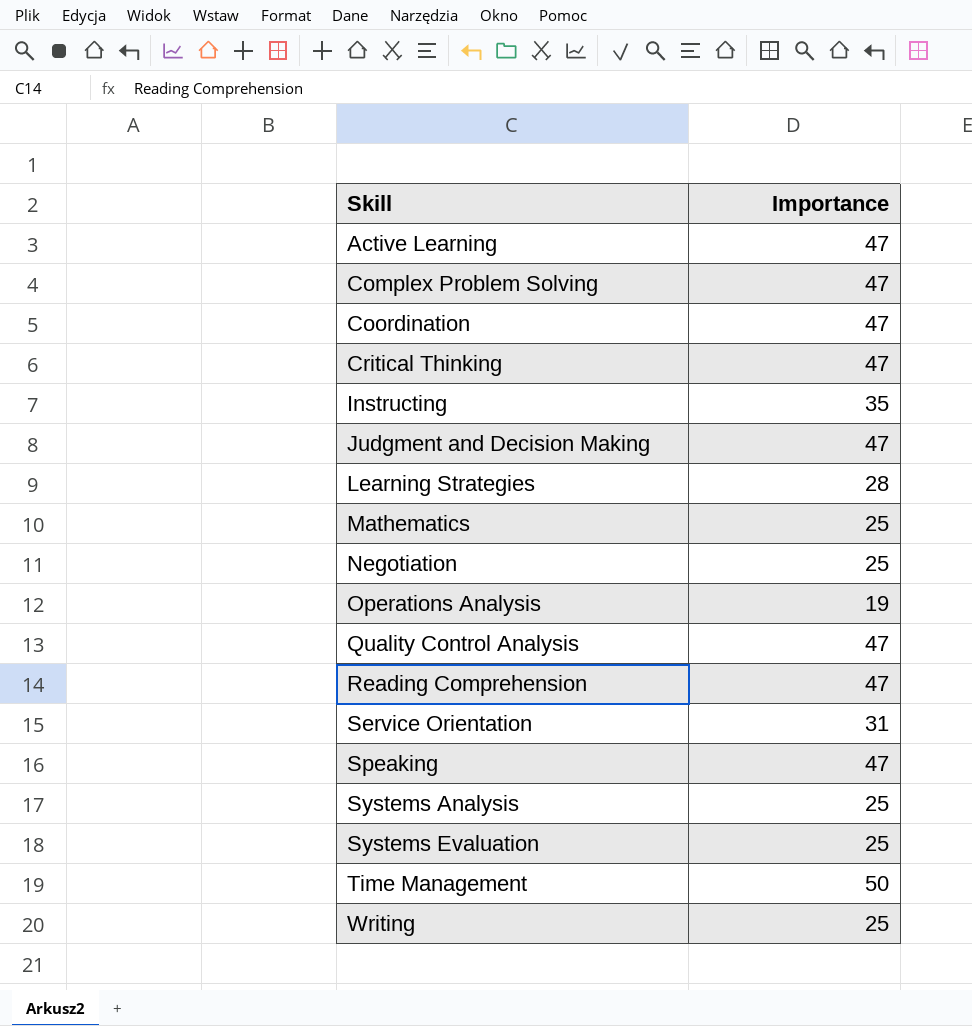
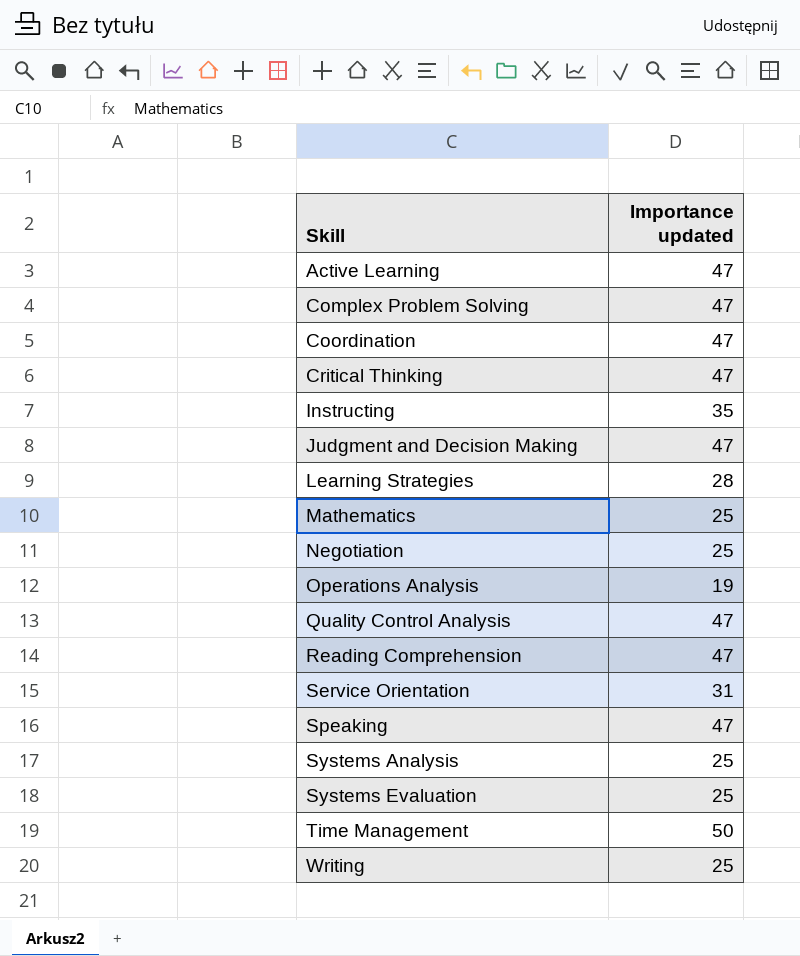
column name: Importance -> Importance updated

